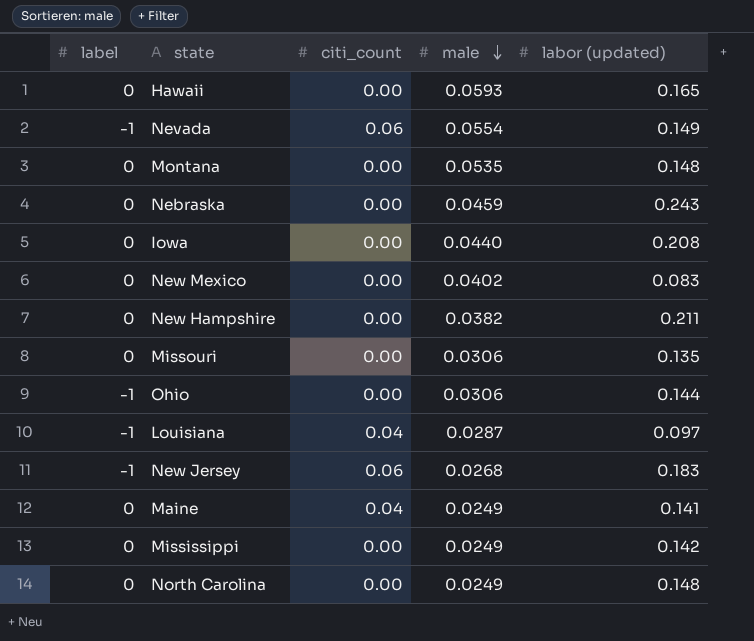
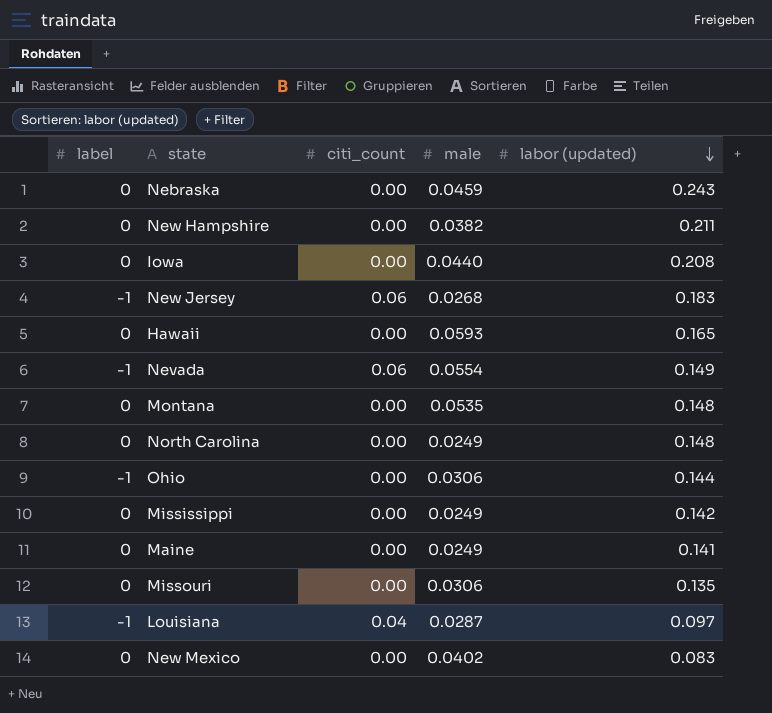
row order: male descending -> labor (updated) descending
Maine | citi_count: 0.04 -> 0.00

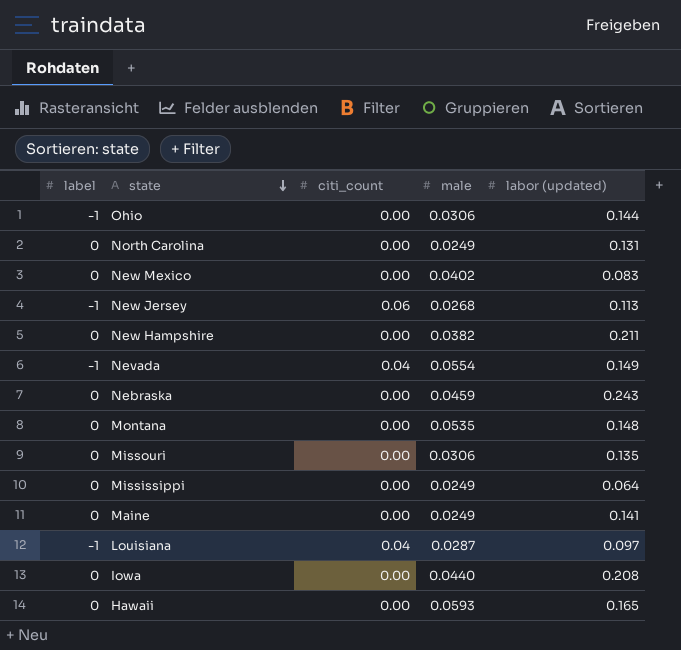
row order: labor (updated) descending -> state descending
North Carolina | labor (updated): 0.148 -> 0.131
New Jersey | labor (updated): 0.183 -> 0.113
Nevada | citi_count: 0.06 -> 0.04
Mississippi | labor (updated): 0.142 -> 0.064

